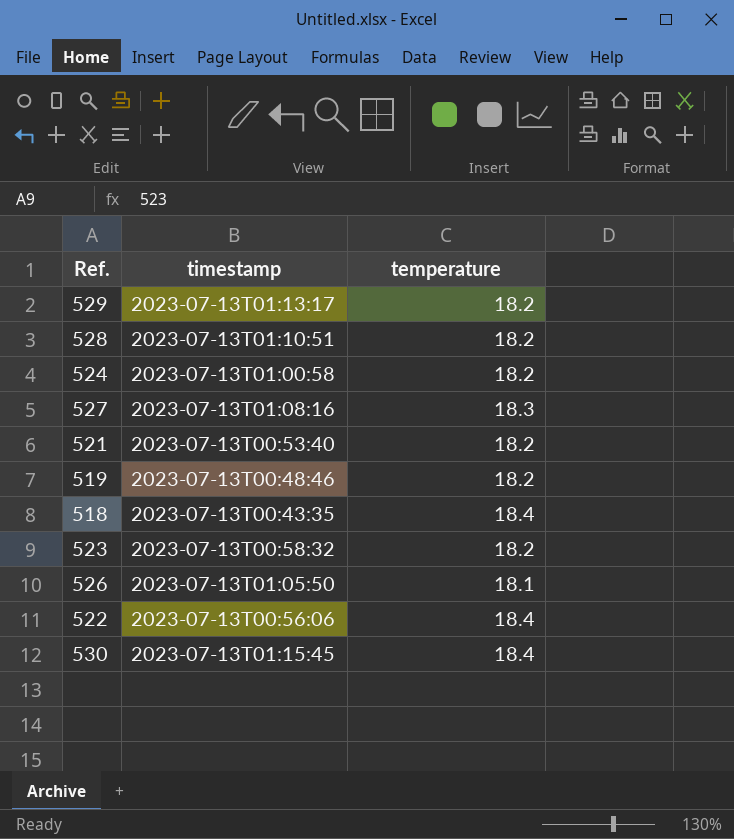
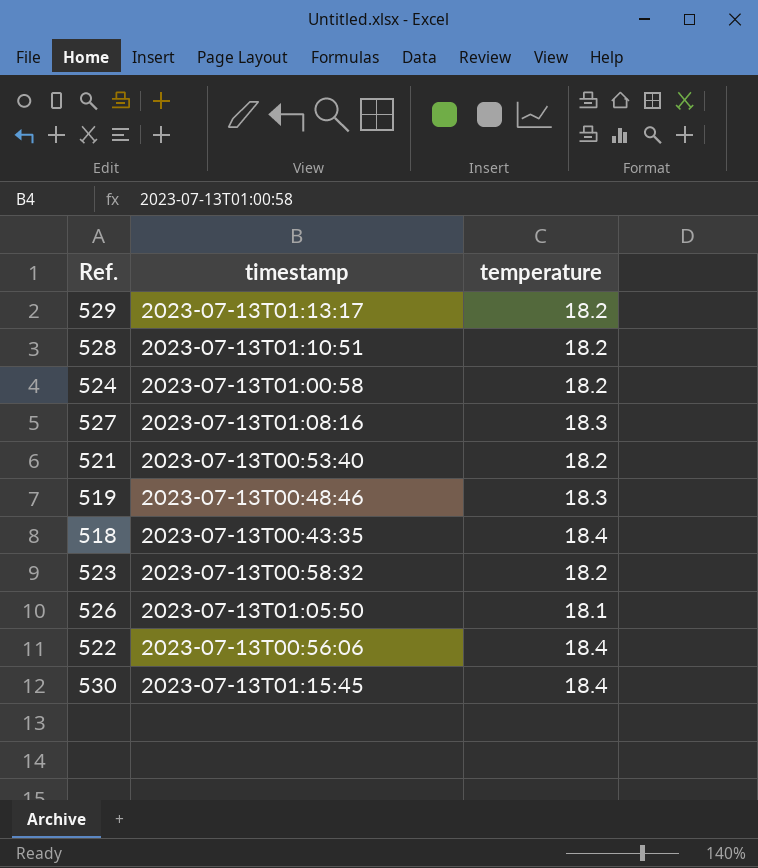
519 | temperature: 18.2 -> 18.3

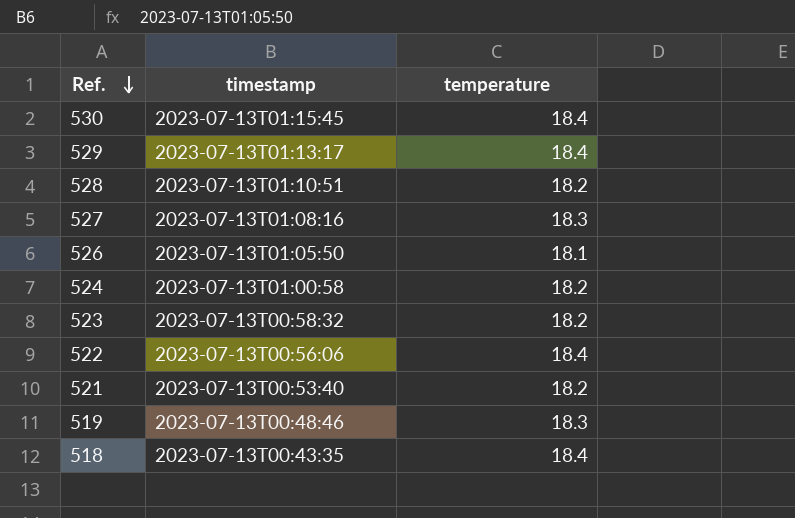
row order: none -> Ref. descending
529 | temperature: 18.2 -> 18.4

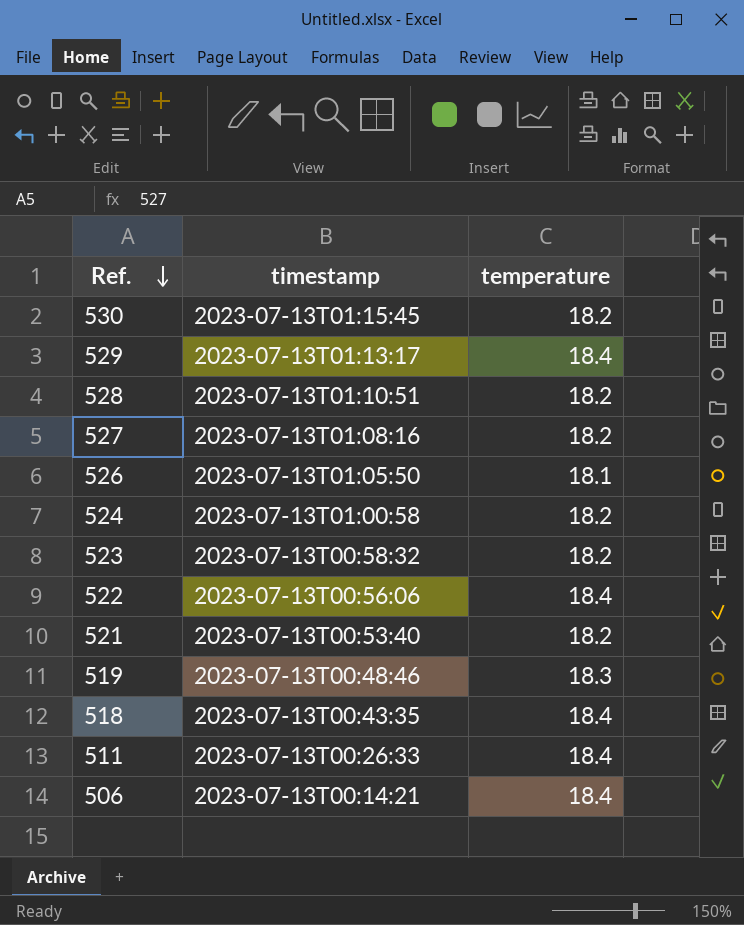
530 | temperature: 18.4 -> 18.2
527 | temperature: 18.3 -> 18.2
row 511: none -> 2023-07-13T00:26:33 | 18.4
row 506: none -> 2023-07-13T00:14:21 | 18.4

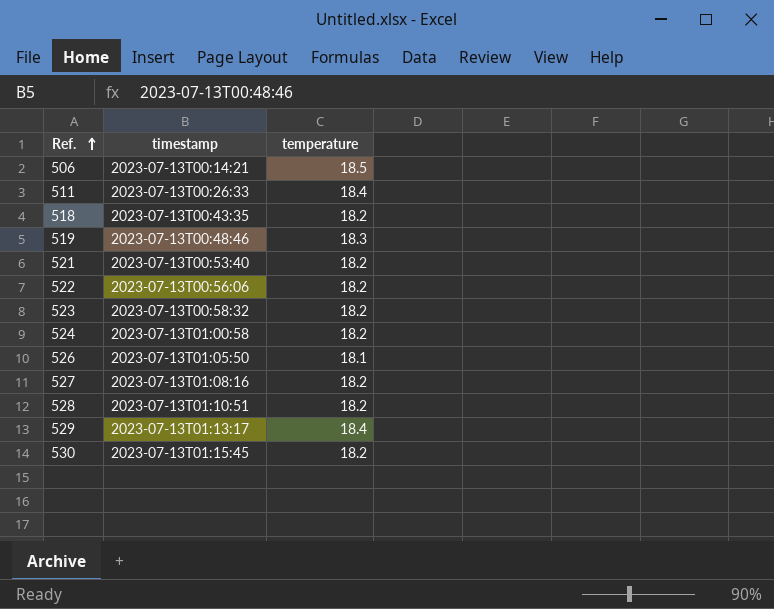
row order: Ref. descending -> Ref. ascending
506 | temperature: 18.4 -> 18.5
518 | temperature: 18.4 -> 18.2
522 | temperature: 18.4 -> 18.2

